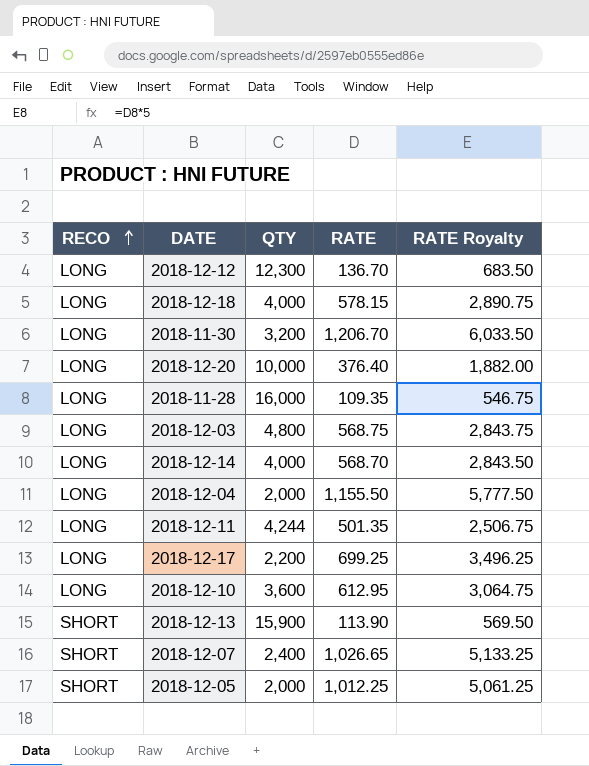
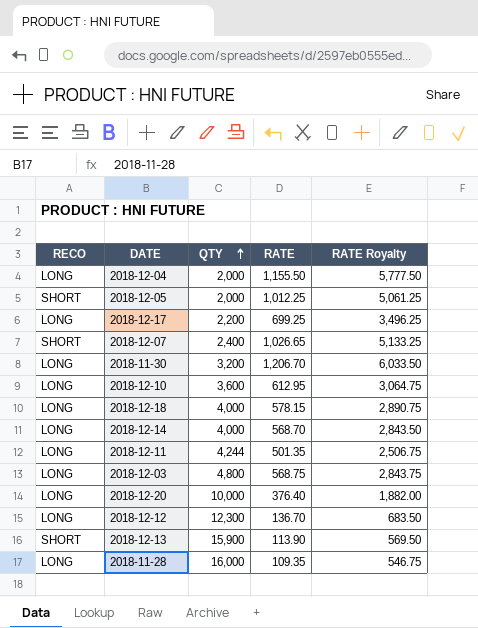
row order: RECO ascending -> QTY ascending

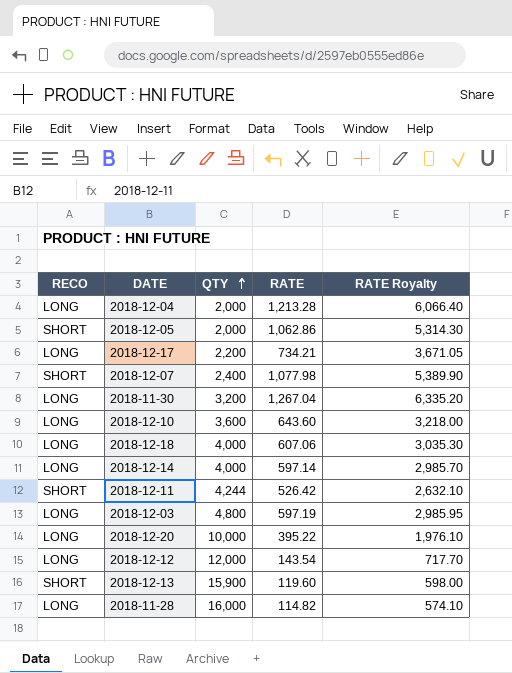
2018-12-04 | RATE: 1,155.50 -> 1,213.28
2018-12-04 | RATE Royalty: 5,777.50 -> 6,066.40
2018-12-05 | RATE: 1,012.25 -> 1,062.86
2018-12-05 | RATE Royalty: 5,061.25 -> 5,314.30
2018-12-17 | RATE: 699.25 -> 734.21
2018-12-17 | RATE Royalty: 3,496.25 -> 3,671.05
2018-12-07 | RATE: 1,026.65 -> 1,077.98
2018-12-07 | RATE Royalty: 5,133.25 -> 5,389.90
2018-11-30 | RATE: 1,206.70 -> 1,267.04
2018-11-30 | RATE Royalty: 6,033.50 -> 6,335.20
2018-12-10 | RATE: 612.95 -> 643.60
2018-12-10 | RATE Royalty: 3,064.75 -> 3,218.00
2018-12-18 | RATE: 578.15 -> 607.06
2018-12-18 | RATE Royalty: 2,890.75 -> 3,035.30
2018-12-14 | RATE: 568.70 -> 597.14
2018-12-14 | RATE Royalty: 2,843.50 -> 2,985.70
2018-12-11 | RECO: LONG -> SHORT
2018-12-11 | RATE: 501.35 -> 526.42
2018-12-11 | RATE Royalty: 2,506.75 -> 2,632.10
2018-12-03 | RATE: 568.75 -> 597.19
2018-12-03 | RATE Royalty: 2,843.75 -> 2,985.95
2018-12-20 | RATE: 376.40 -> 395.22
2018-12-20 | RATE Royalty: 1,882.00 -> 1,976.10
2018-12-12 | QTY: 12,300 -> 12,000
2018-12-12 | RATE: 136.70 -> 143.54
2018-12-12 | RATE Royalty: 683.50 -> 717.70
2018-12-13 | RATE: 113.90 -> 119.60
2018-12-13 | RATE Royalty: 569.50 -> 598.00
2018-11-28 | RATE: 109.35 -> 114.82
2018-11-28 | RATE Royalty: 546.75 -> 574.10

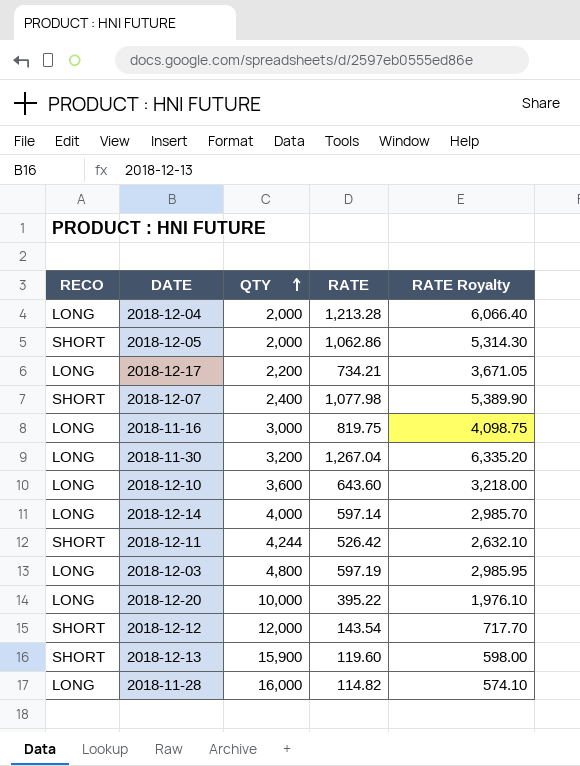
row 2018-12-18: LONG | 4,000 | 607.06 | 3,035.30 -> none
row 2018-11-16: none -> LONG | 3,000 | 819.75 | 4,098.75
2018-12-12 | RECO: LONG -> SHORT

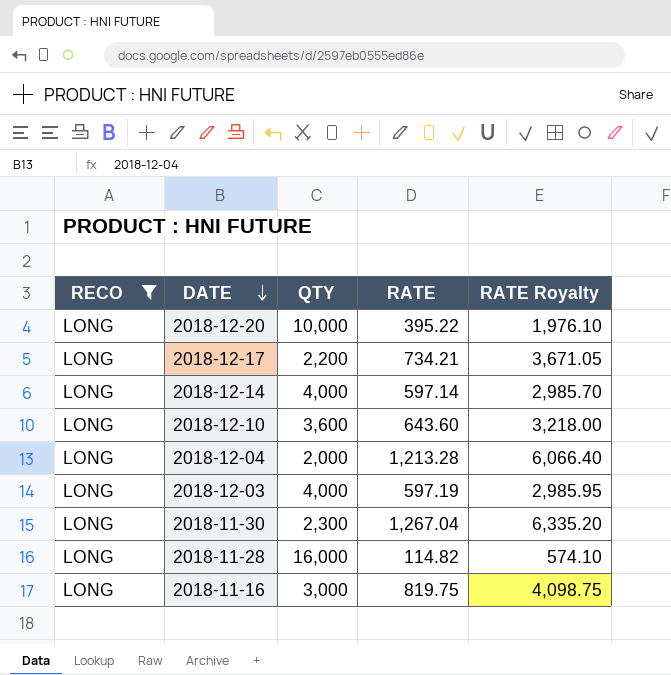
filter: none -> RECO = LONG
row order: QTY ascending -> DATE descending
2018-12-03 | QTY: 4,800 -> 4,000
2018-11-30 | QTY: 3,200 -> 2,300

